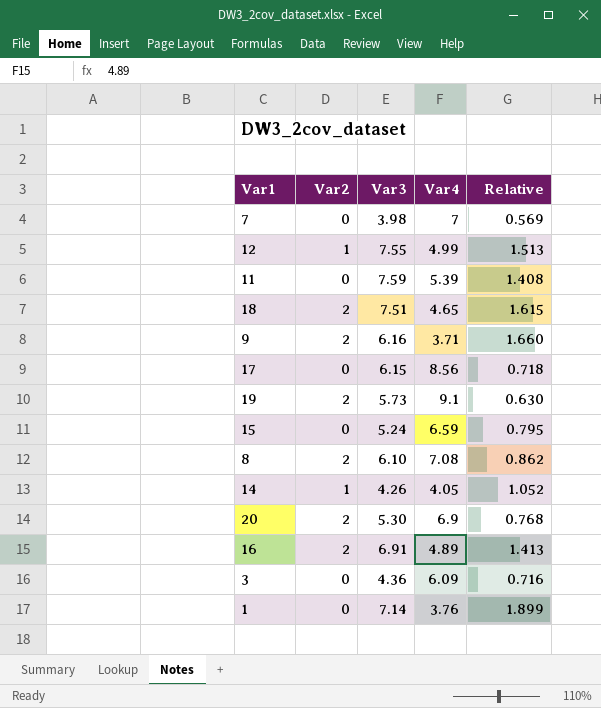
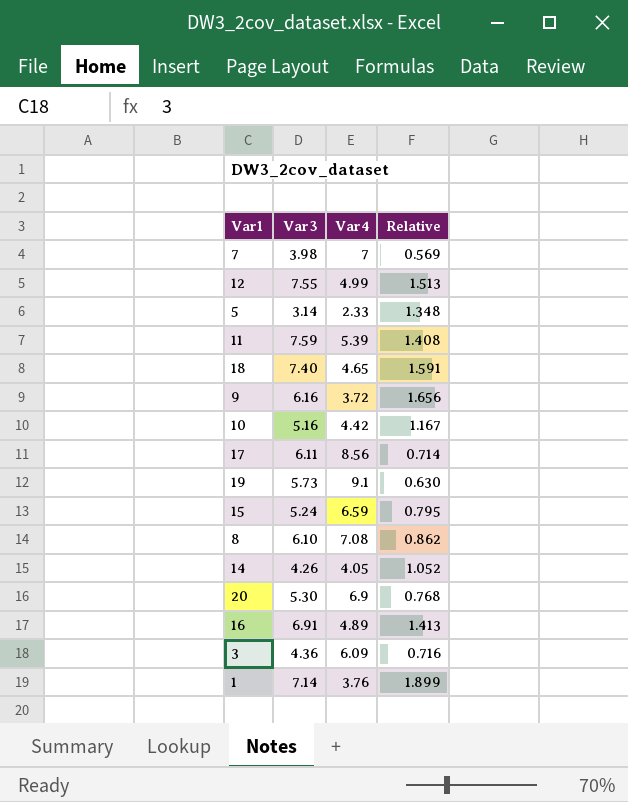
column Var2 | position: 2 -> none
row 5: none -> 3.14 | 2.33 | 1.348
18 | Var3: 7.51 -> 7.40
18 | Relative: 1.615 -> 1.591
9 | Var4: 3.71 -> 3.72
9 | Relative: 1.660 -> 1.656
row 10: none -> 5.16 | 4.42 | 1.167
17 | Var3: 6.15 -> 6.11
17 | Relative: 0.718 -> 0.714

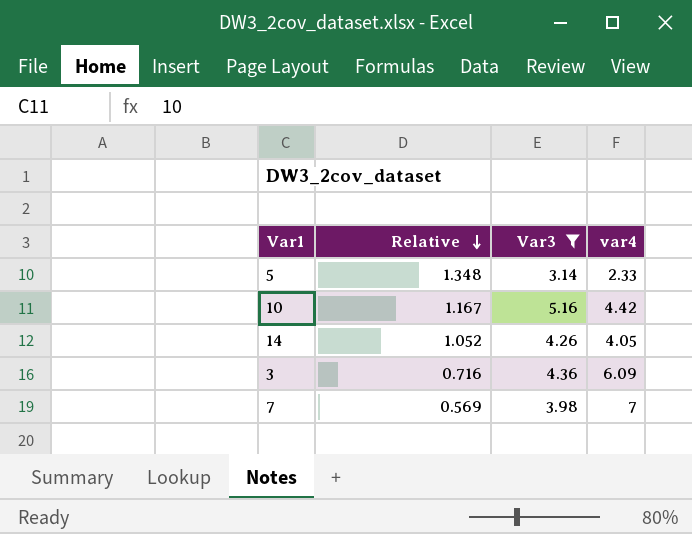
filter: none -> Var3 <= 5.16
row order: none -> Relative descending
column Relative | position: 4 -> 2
column name: Var4 -> var4

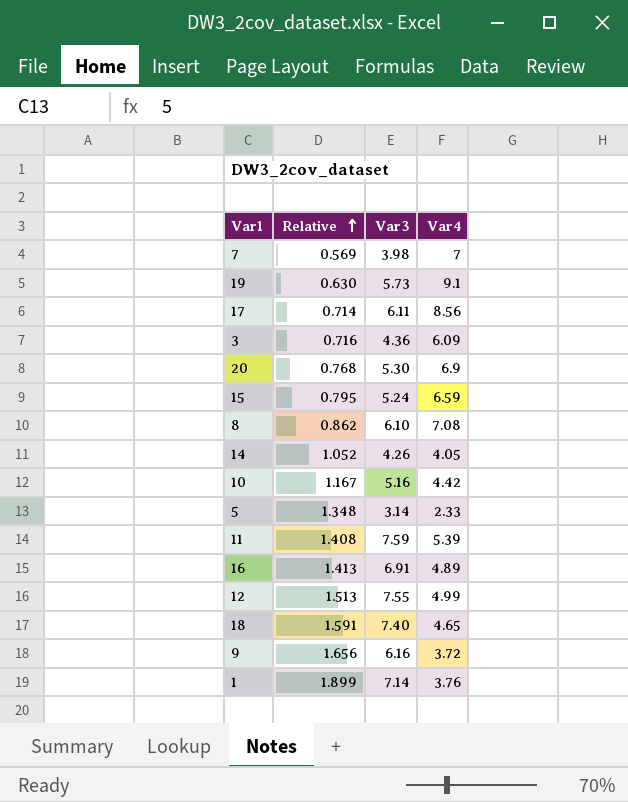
filter: Var3 <= 5.16 -> none
row order: Relative descending -> Relative ascending
column name: var4 -> Var4

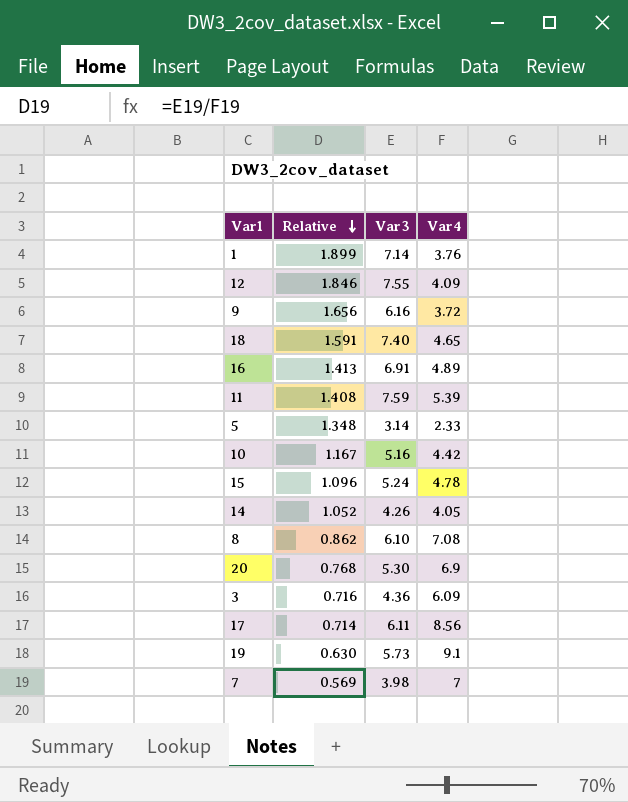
row order: Relative ascending -> Relative descending
12 | Relative: 1.513 -> 1.846
12 | Var4: 4.99 -> 4.09
15 | Relative: 0.795 -> 1.096
15 | Var4: 6.59 -> 4.78

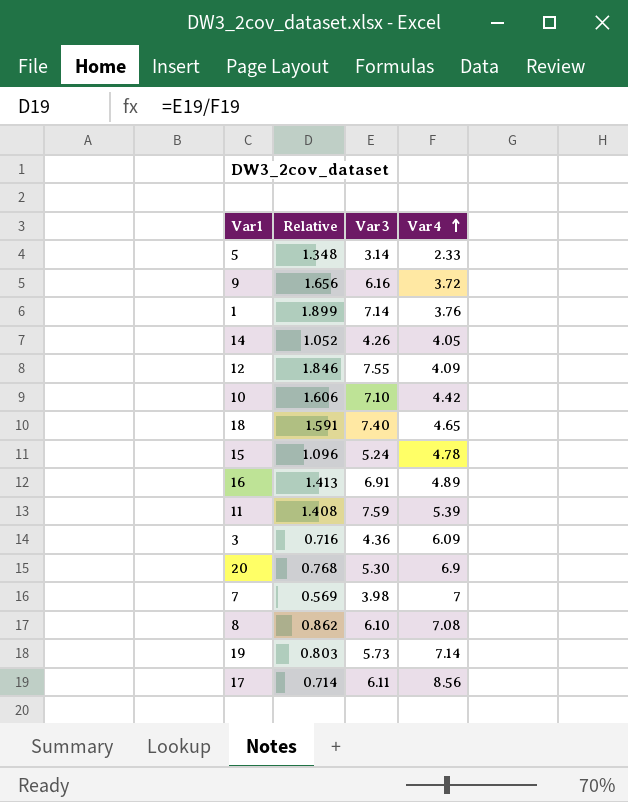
row order: Relative descending -> Var4 ascending
10 | Relative: 1.167 -> 1.606
10 | Var3: 5.16 -> 7.10
19 | Relative: 0.630 -> 0.803
19 | Var4: 9.1 -> 7.14

